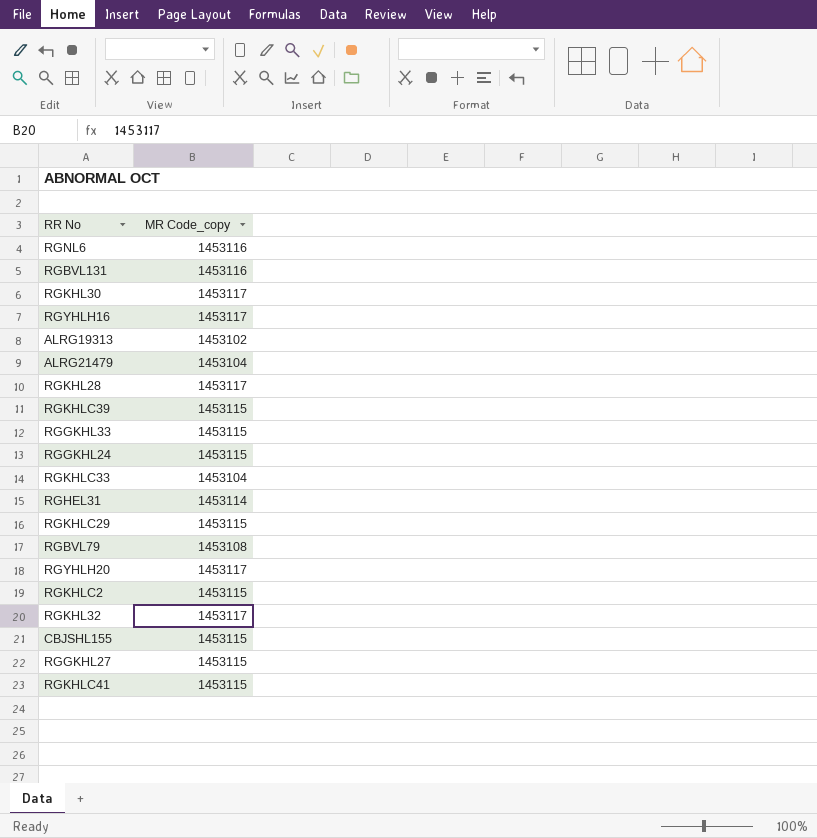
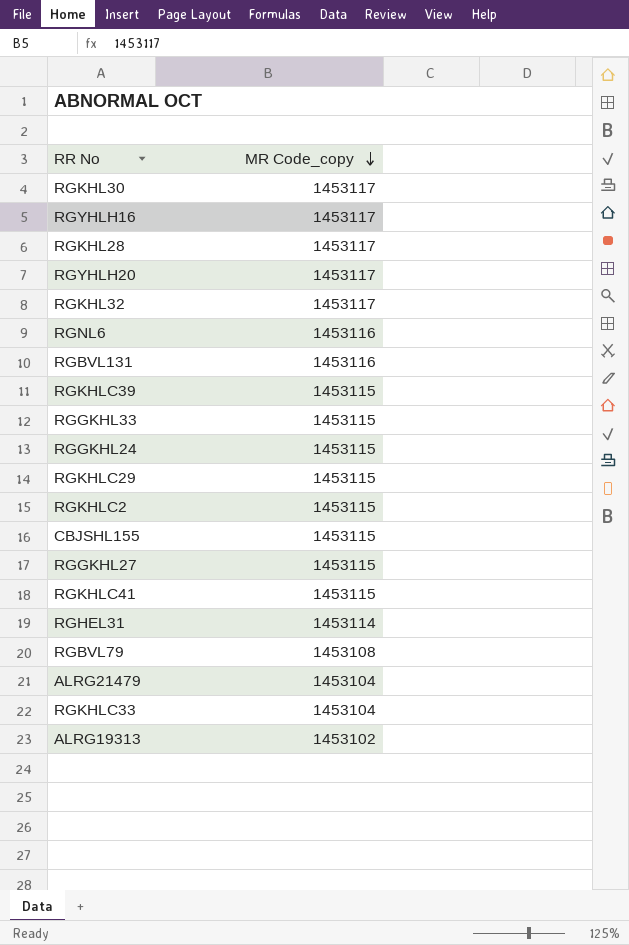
row order: none -> MR Code_copy descending

